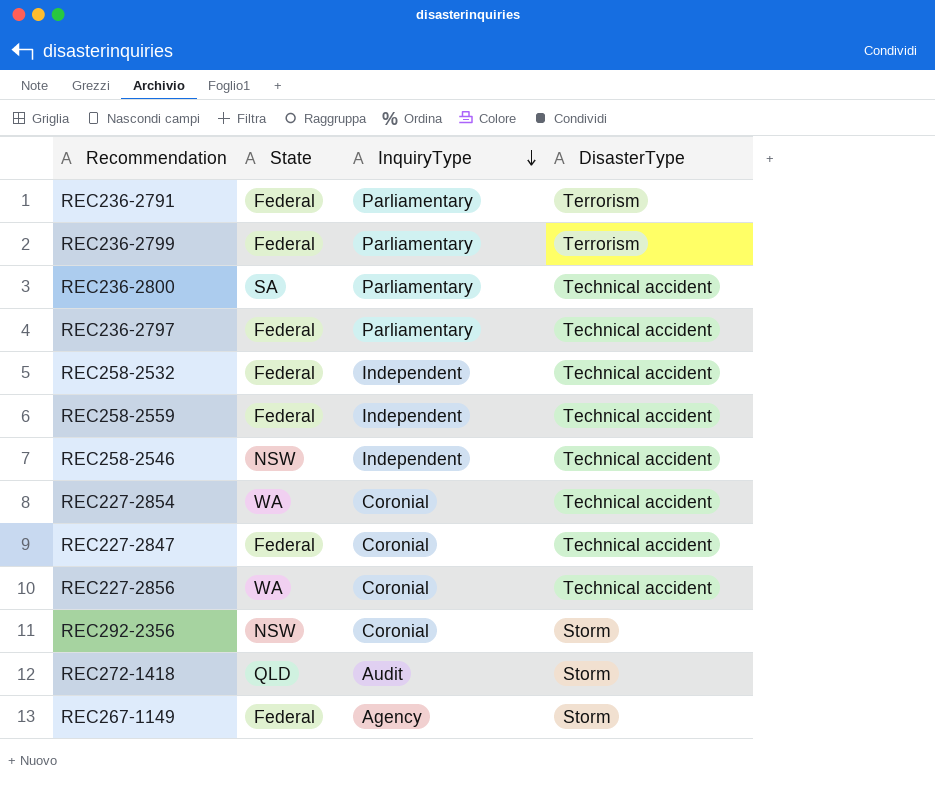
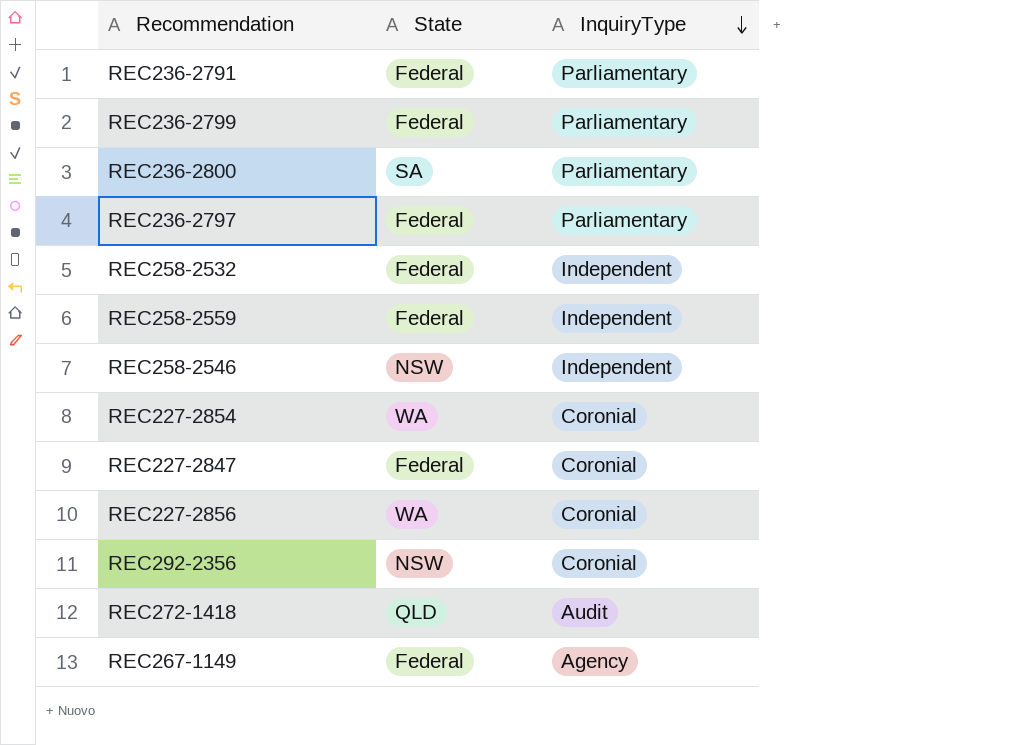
column DisasterType | position: 4 -> none

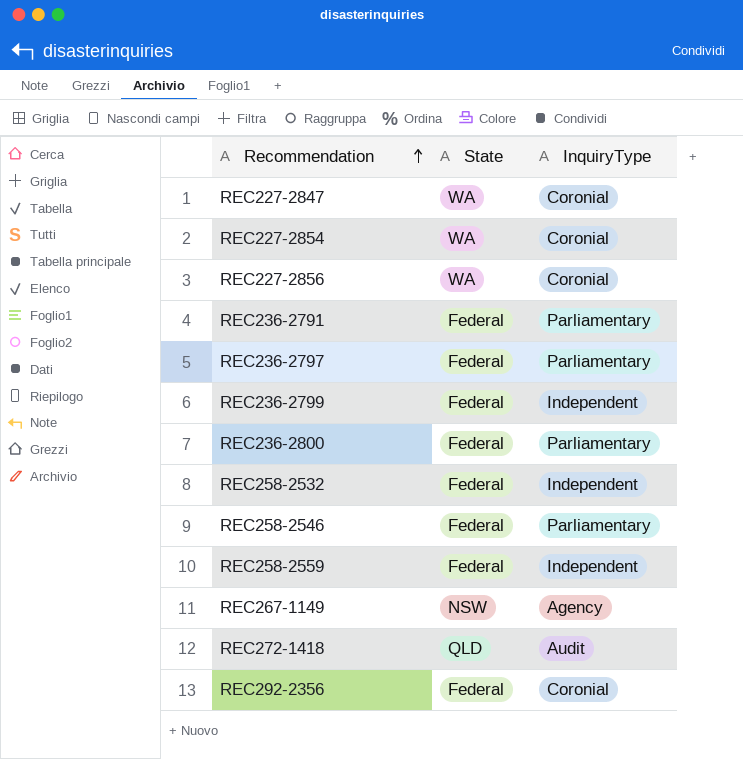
row order: InquiryType descending -> Recommendation ascending
REC227-2847 | State: Federal -> WA
REC236-2799 | InquiryType: Parliamentary -> Independent
REC236-2800 | State: SA -> Federal
REC258-2546 | State: NSW -> Federal
REC258-2546 | InquiryType: Independent -> Parliamentary
REC267-1149 | State: Federal -> NSW
REC292-2356 | State: NSW -> Federal

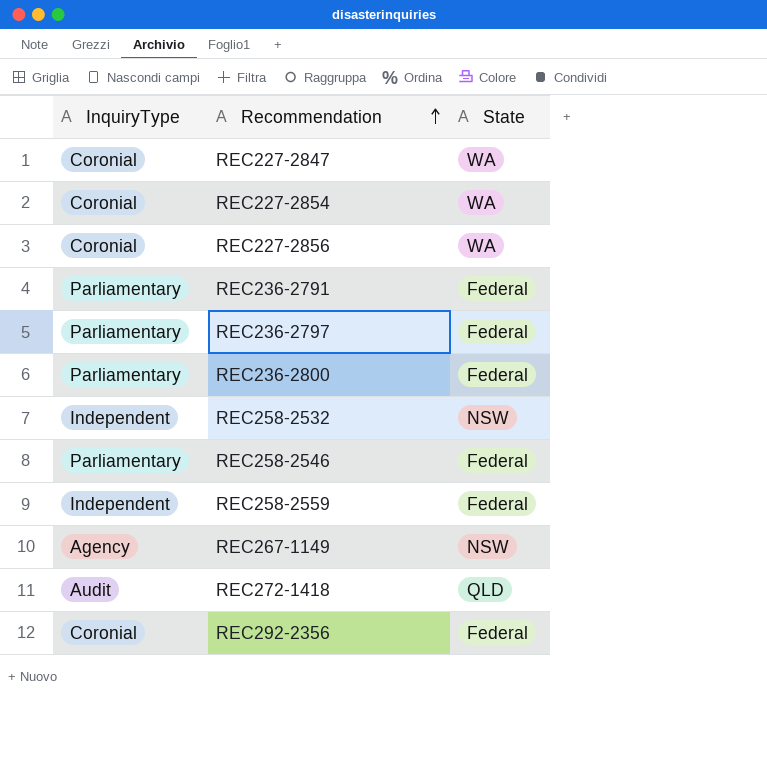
column InquiryType | position: 3 -> 1
row REC236-2799: Federal | Independent -> none
REC258-2532 | State: Federal -> NSW

